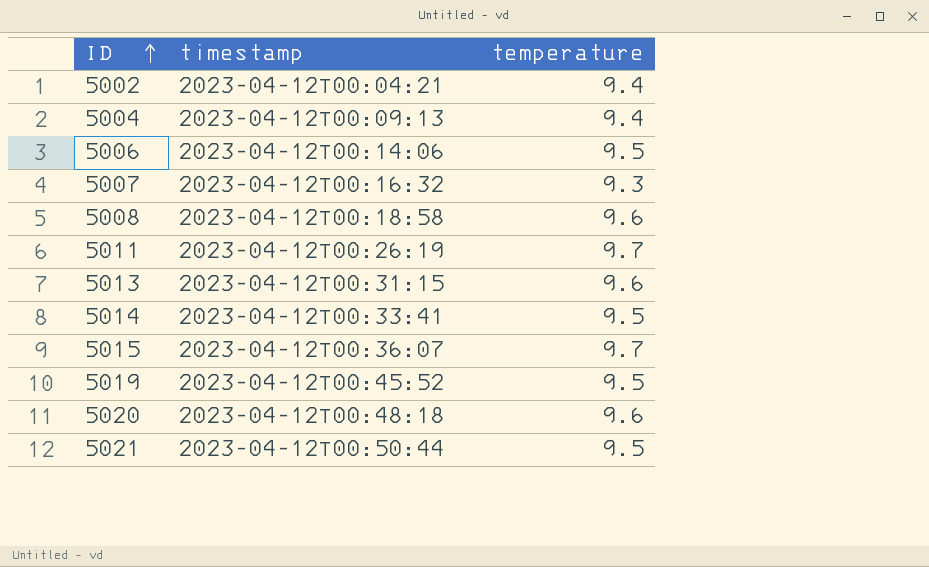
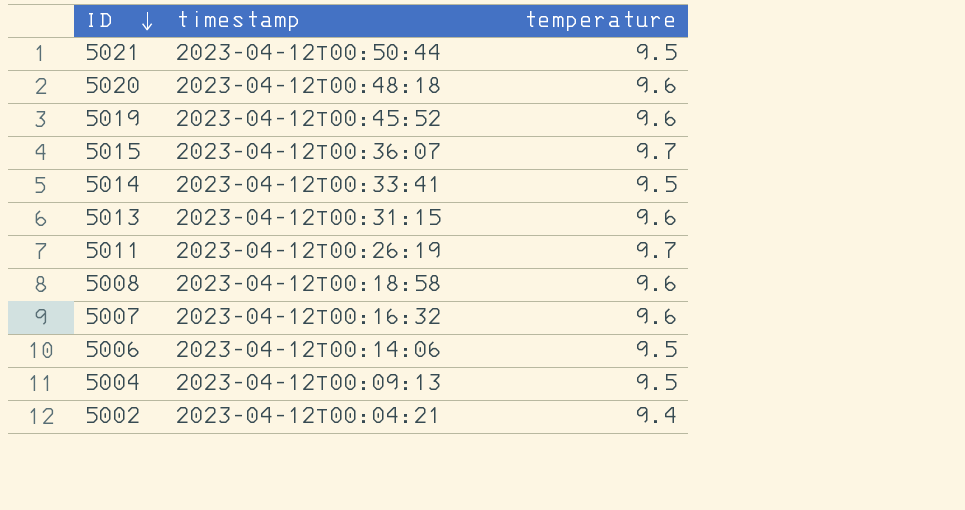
row order: ID ascending -> ID descending
5019 | temperature: 9.5 -> 9.6
5007 | temperature: 9.3 -> 9.6
5004 | temperature: 9.4 -> 9.5

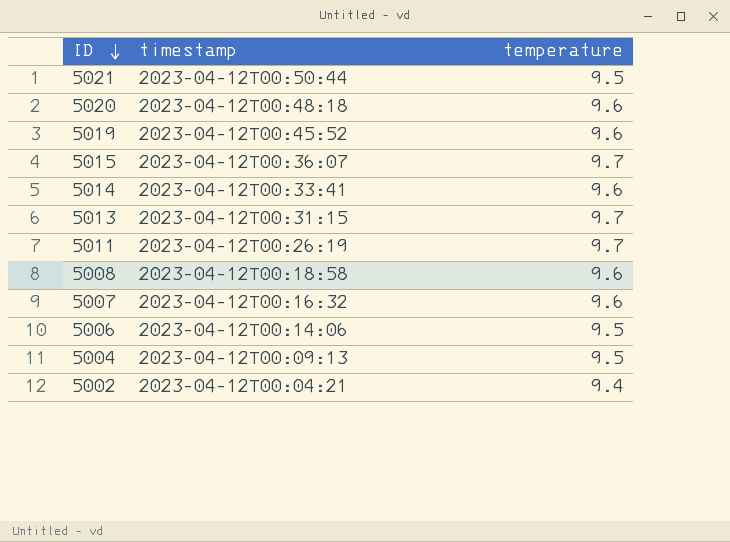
5014 | temperature: 9.5 -> 9.6
5013 | temperature: 9.6 -> 9.7

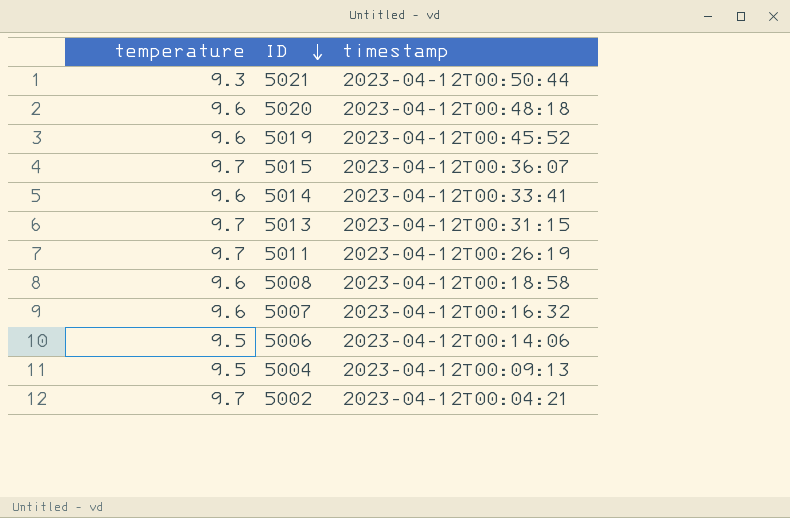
column temperature | position: 3 -> 1
5021 | temperature: 9.5 -> 9.3
5002 | temperature: 9.4 -> 9.7

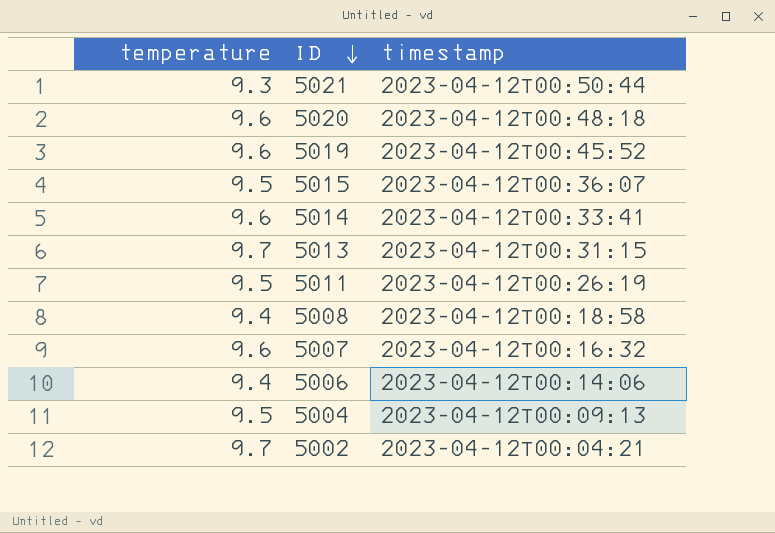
5015 | temperature: 9.7 -> 9.5
5011 | temperature: 9.7 -> 9.5
5008 | temperature: 9.6 -> 9.4
5006 | temperature: 9.5 -> 9.4

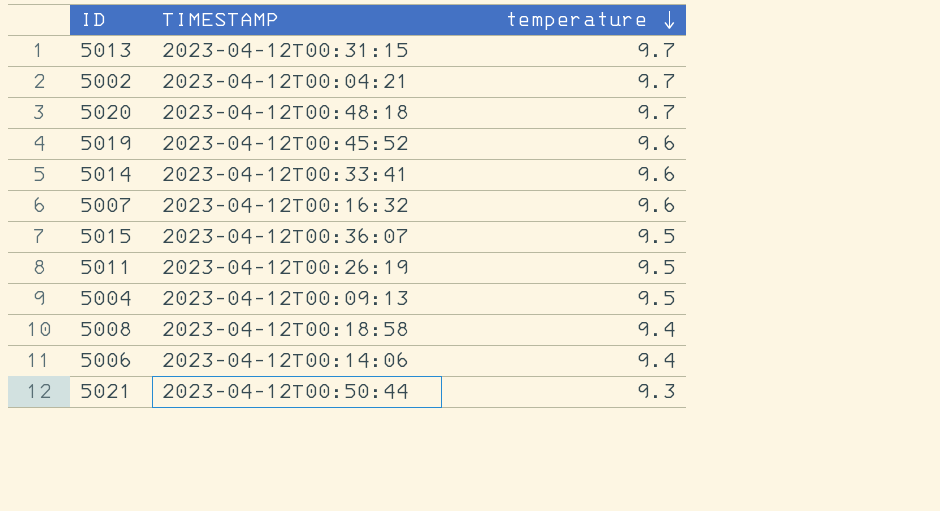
row order: ID descending -> temperature descending
column name: timestamp -> TIMESTAMP
column temperature | position: 1 -> 3
5020 | temperature: 9.6 -> 9.7

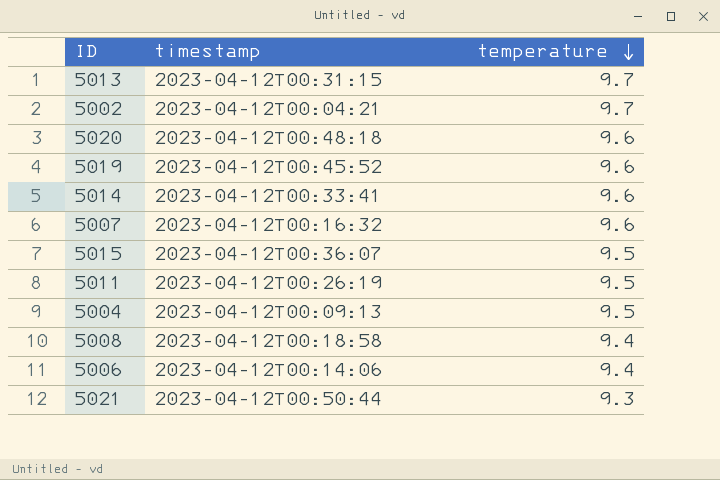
column name: TIMESTAMP -> timestamp
5020 | temperature: 9.7 -> 9.6

